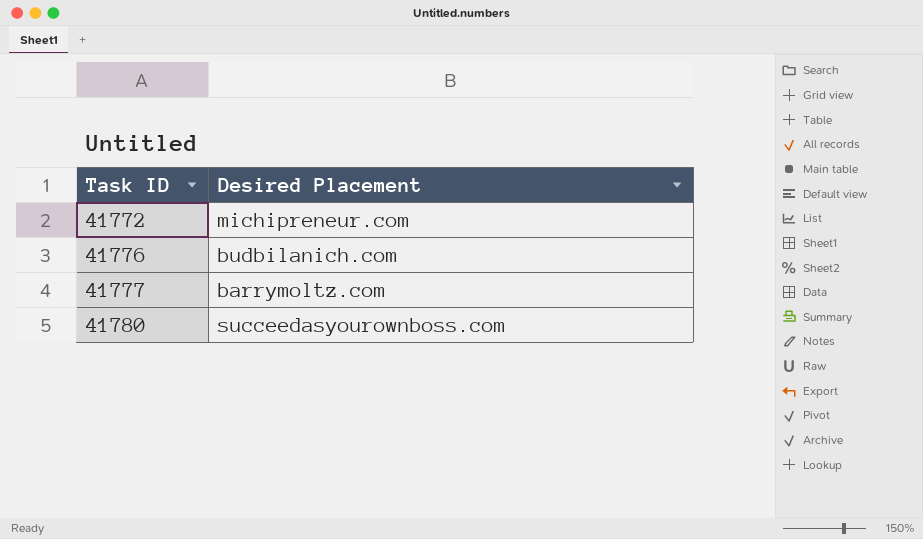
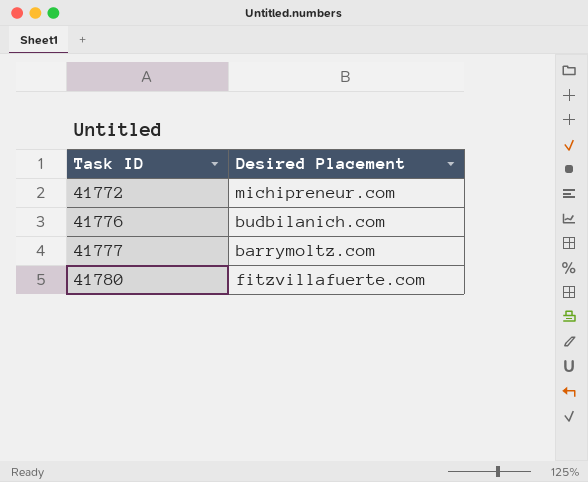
41780 | Desired Placement: succeedasyourownboss.com -> fitzvillafuerte.com

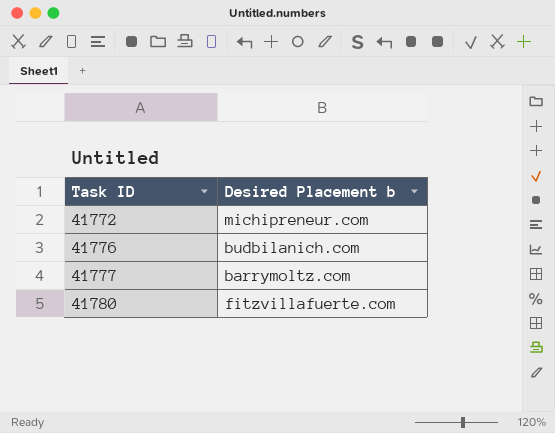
column name: Desired Placement -> Desired Placement b

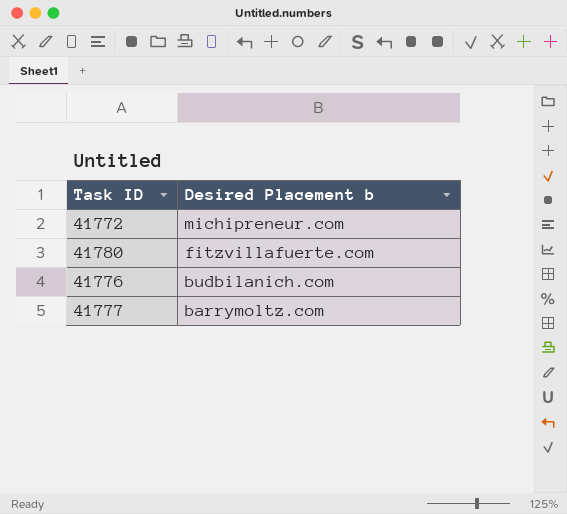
row order: Task ID ascending -> Desired Placement b descending

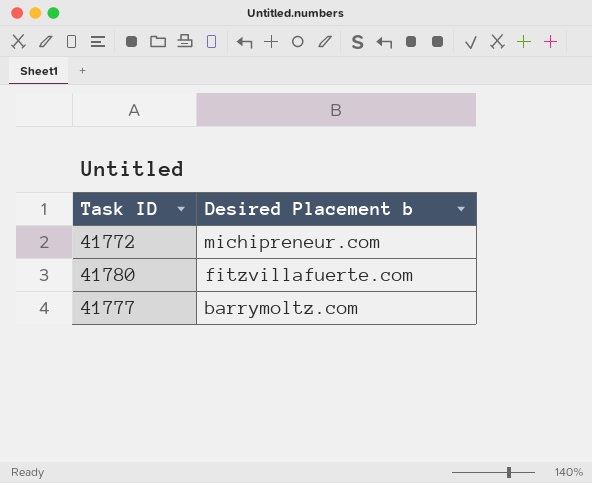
row 41776: budbilanich.com -> none

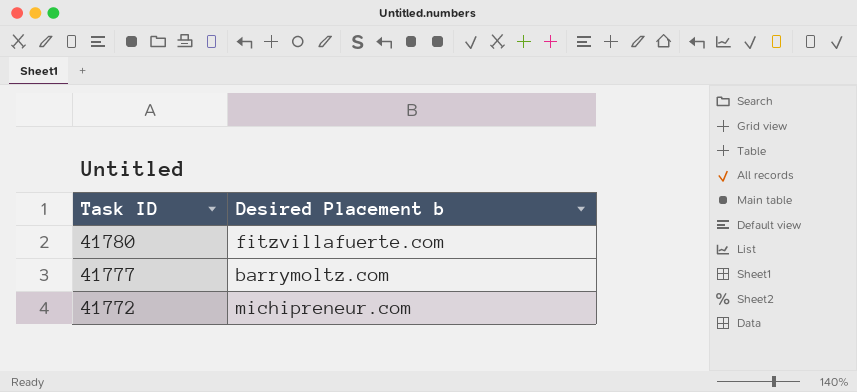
row order: Desired Placement b descending -> Task ID descending

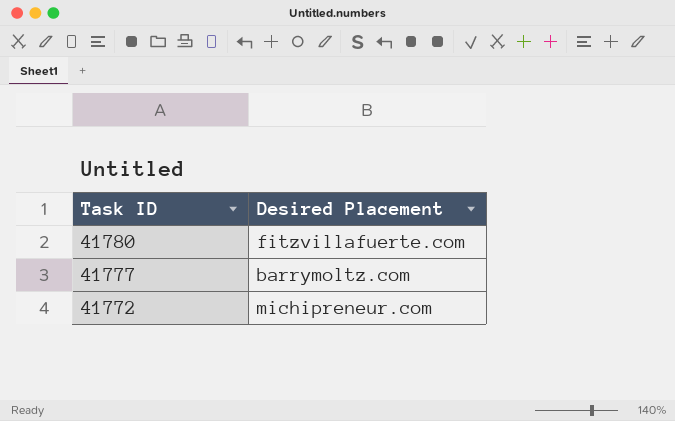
column name: Desired Placement b -> Desired Placement

